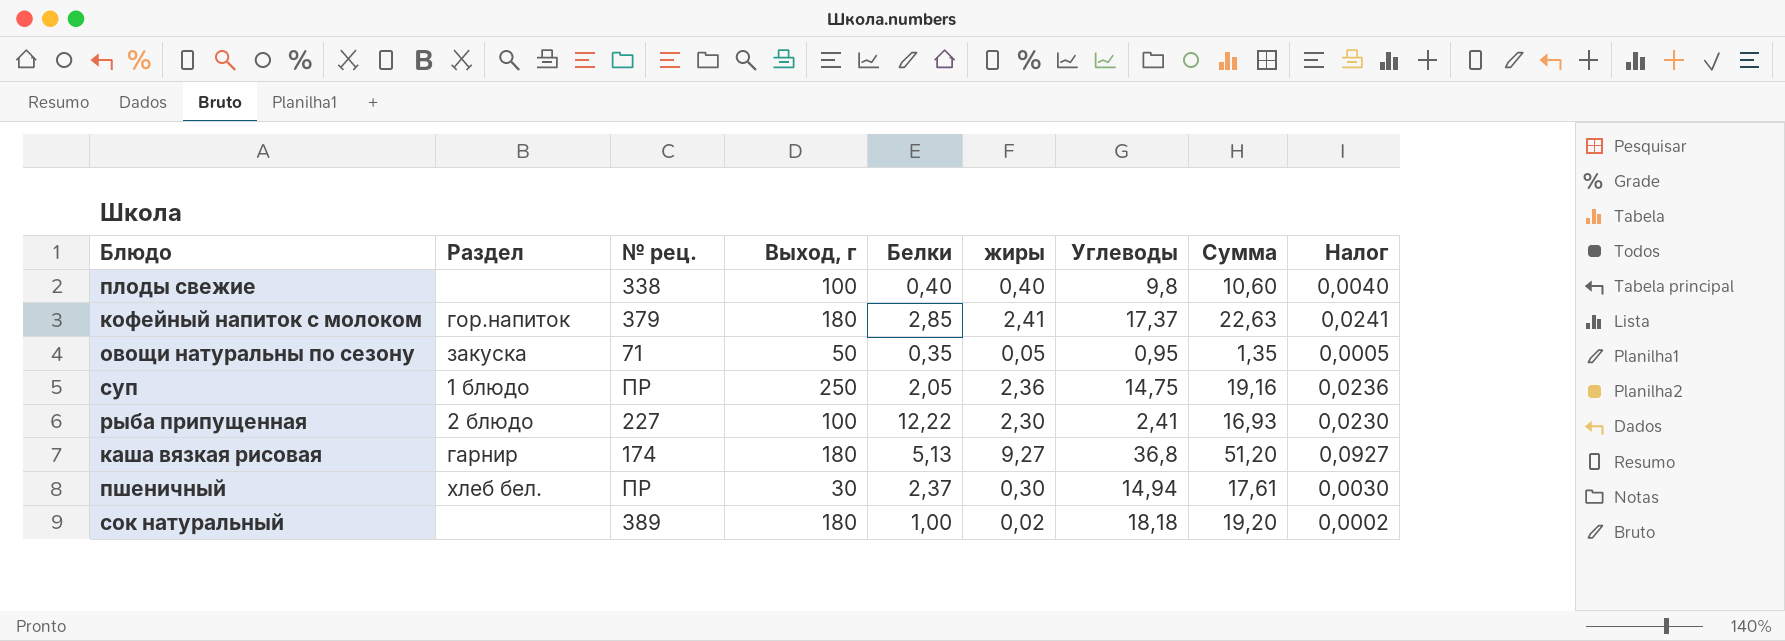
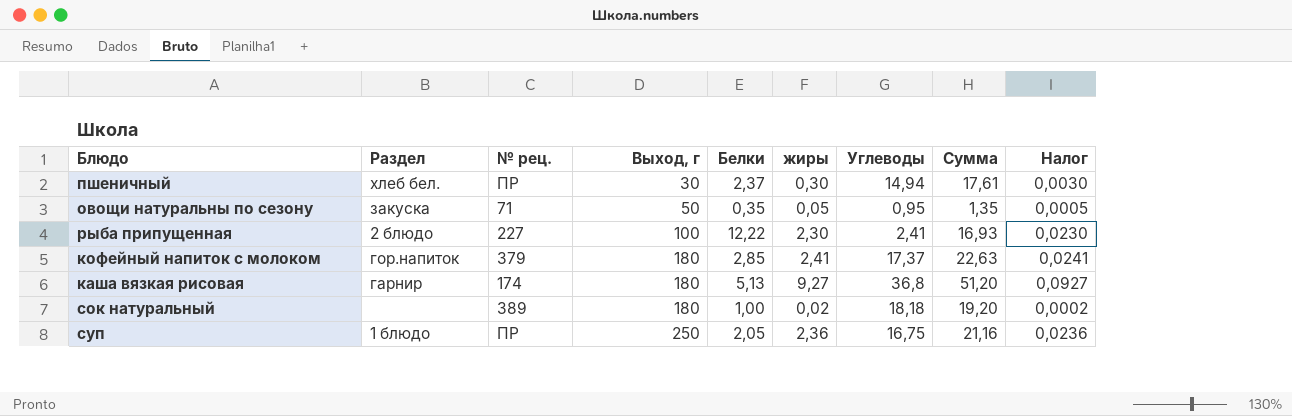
row order: none -> Выход, г ascending
row плоды свежие: none | 338 | 100 | 0,40 | 0,40 | 9,8 | 10,60 | 0,0040 -> none
суп | Углеводы: 14,75 -> 16,75
суп | Сумма: 19,16 -> 21,16

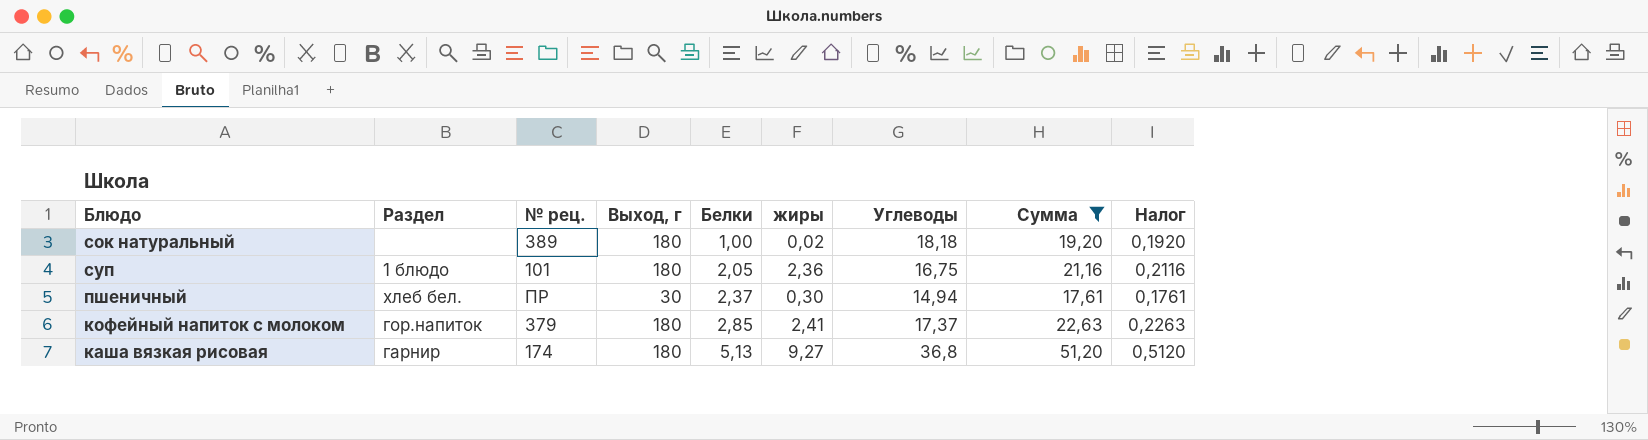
filter: none -> Сумма >= 17,61
row order: Выход, г ascending -> Белки ascending
column Налог | formula: [жиры] * 0,01 -> [Сумма] * 0,01
суп | № рец.: ПР -> 101
суп | Выход, г: 250 -> 180

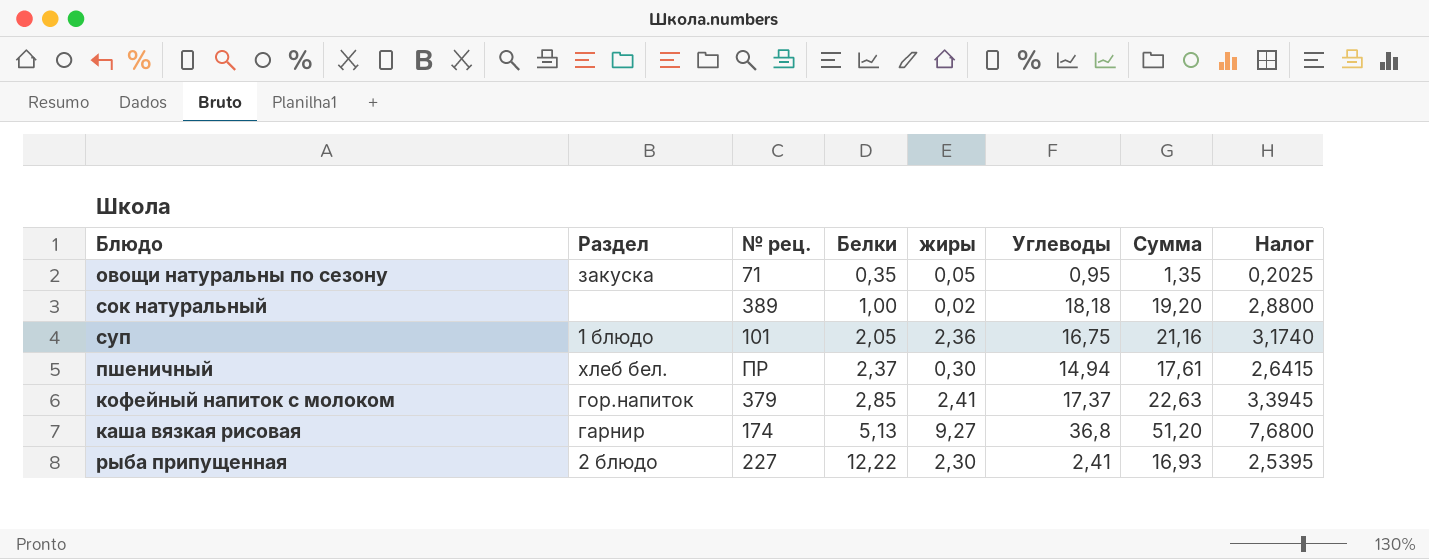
filter: Сумма >= 17,61 -> none
column Выход, г | position: 4 -> none
column Налог | formula: [Сумма] * 0,01 -> [Сумма] * 0,15

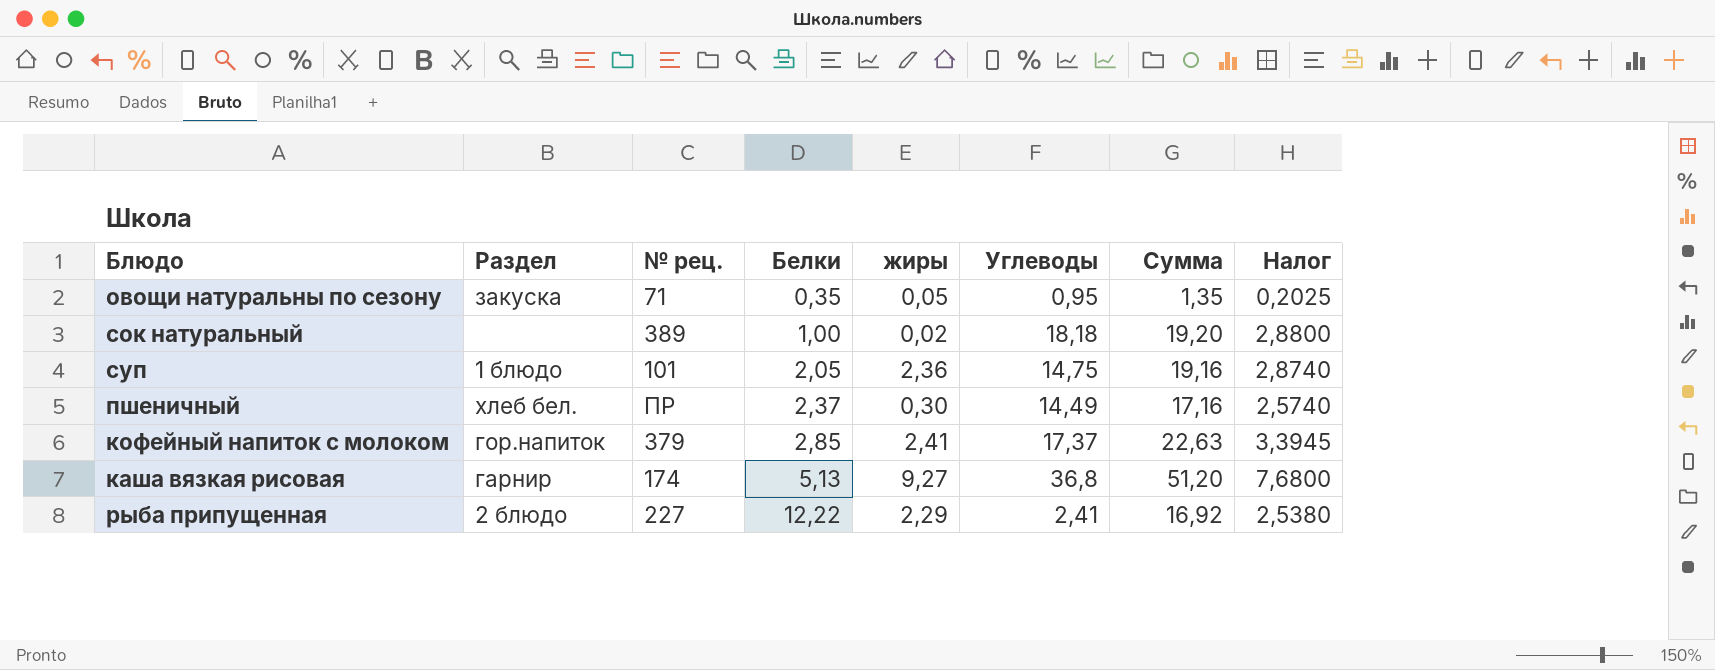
суп | Углеводы: 16,75 -> 14,75
суп | Сумма: 21,16 -> 19,16
суп | Налог: 3,1740 -> 2,8740
пшеничный | Углеводы: 14,94 -> 14,49
пшеничный | Сумма: 17,61 -> 17,16
пшеничный | Налог: 2,6415 -> 2,5740
рыба припущенная | жиры: 2,30 -> 2,29
рыба припущенная | Сумма: 16,93 -> 16,92
рыба припущенная | Налог: 2,5395 -> 2,5380

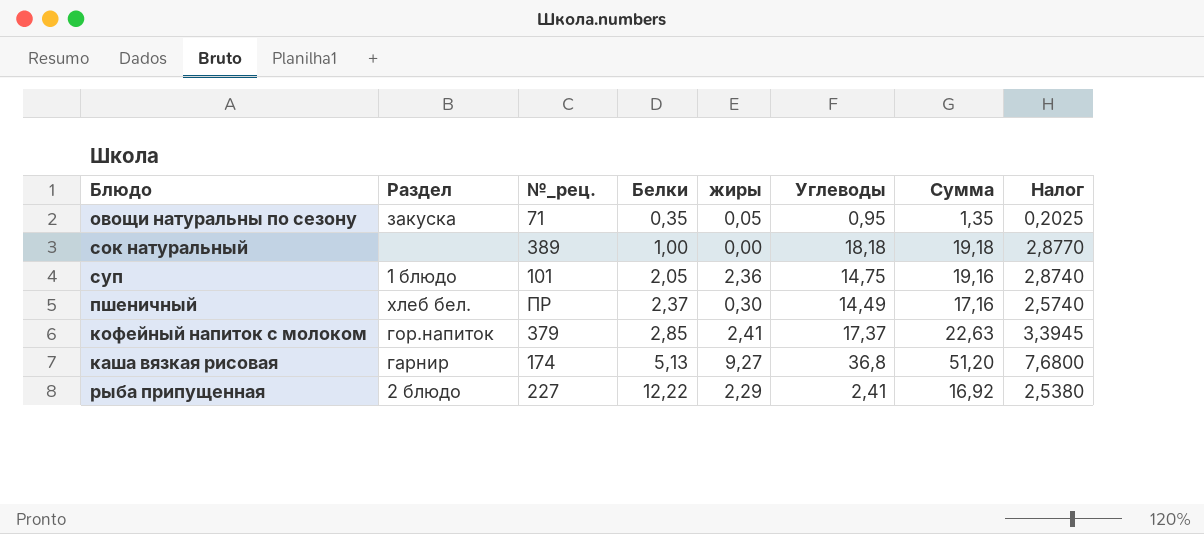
column name: № рец. -> №_рец.
сок натуральный | жиры: 0,02 -> 0,00
сок натуральный | Сумма: 19,20 -> 19,18
сок натуральный | Налог: 2,8800 -> 2,8770

